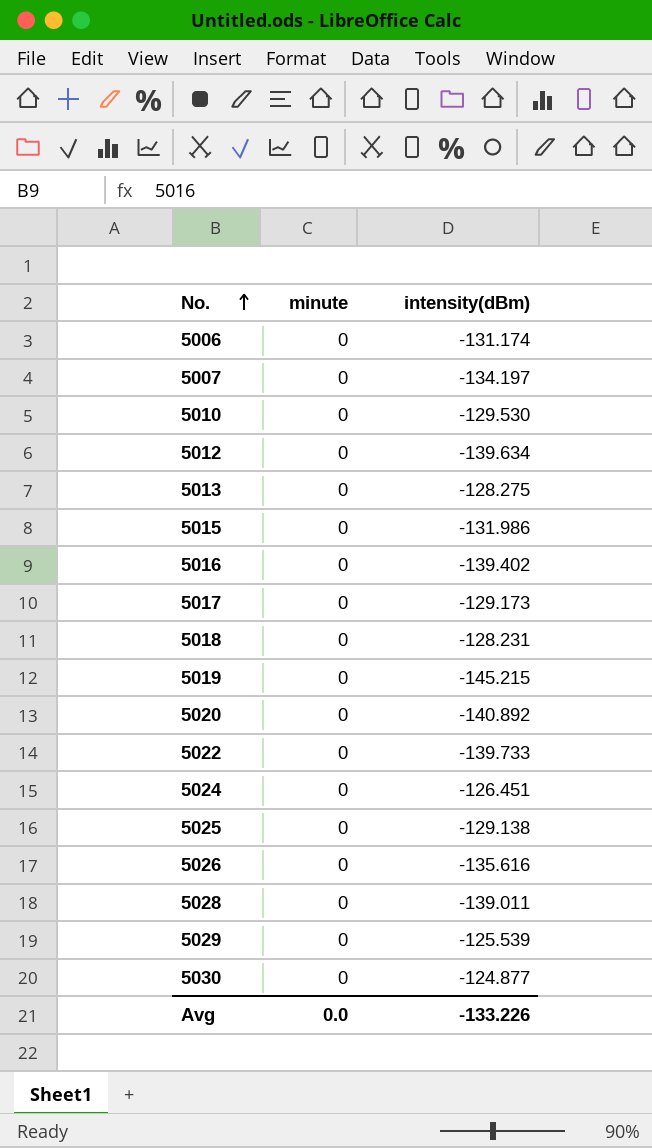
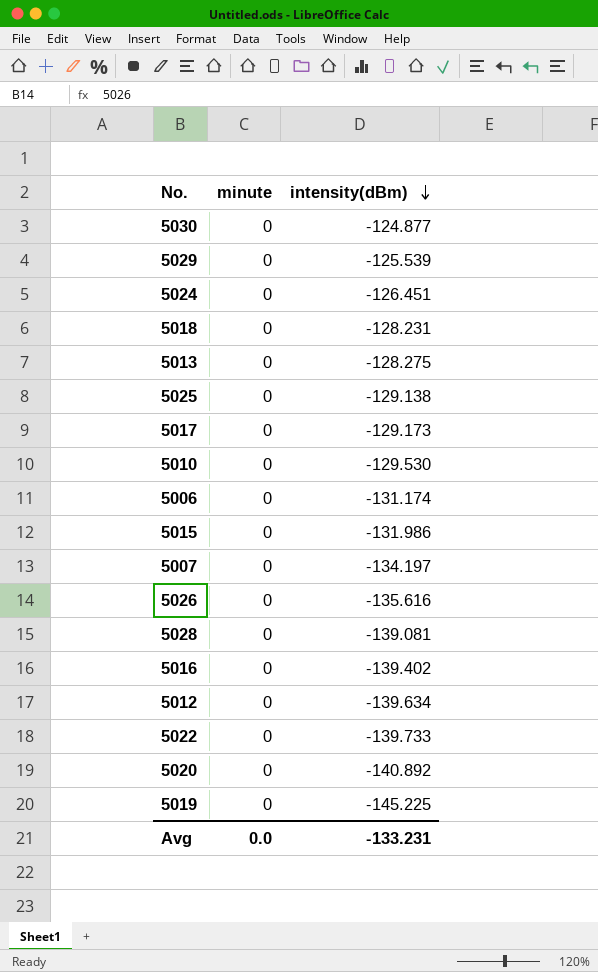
row order: No. ascending -> intensity(dBm) descending
5028 | intensity(dBm): -139.011 -> -139.081
5019 | intensity(dBm): -145.215 -> -145.225
Avg | intensity(dBm): -133.226 -> -133.231

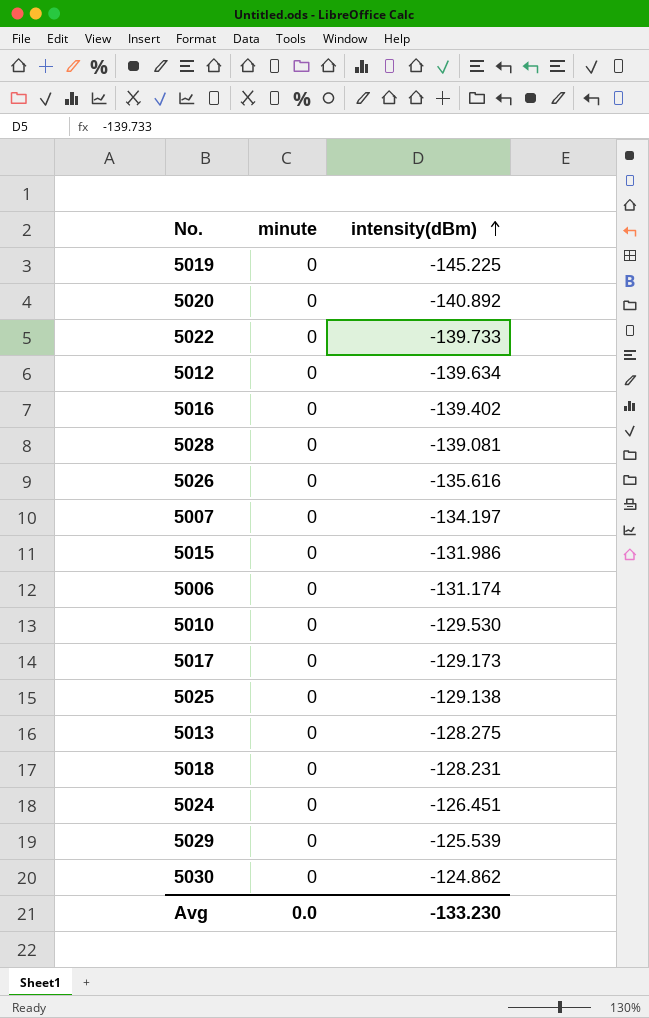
row order: intensity(dBm) descending -> intensity(dBm) ascending
5030 | intensity(dBm): -124.877 -> -124.862
Avg | intensity(dBm): -133.231 -> -133.230

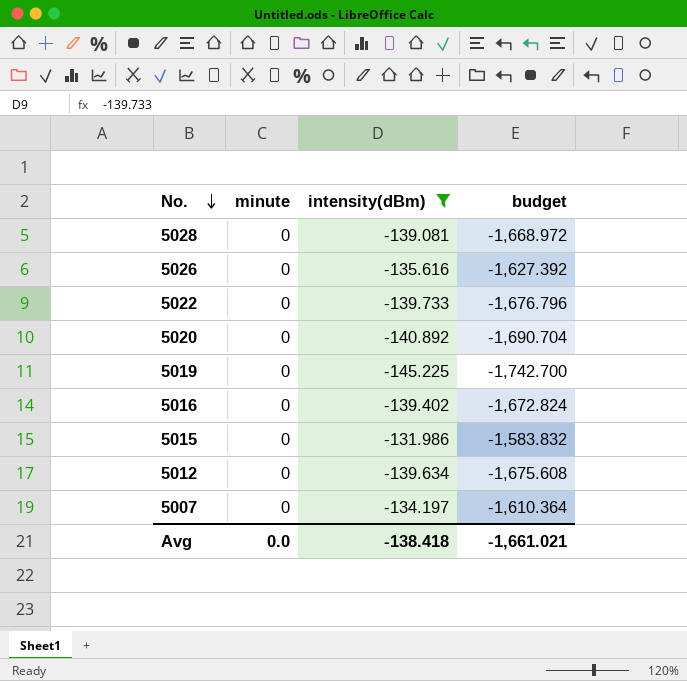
filter: none -> intensity(dBm) <= -131.986
row order: intensity(dBm) ascending -> No. descending
column budget | formula: none -> [intensity(dBm)] * 12
Avg | intensity(dBm): -133.230 -> -138.418

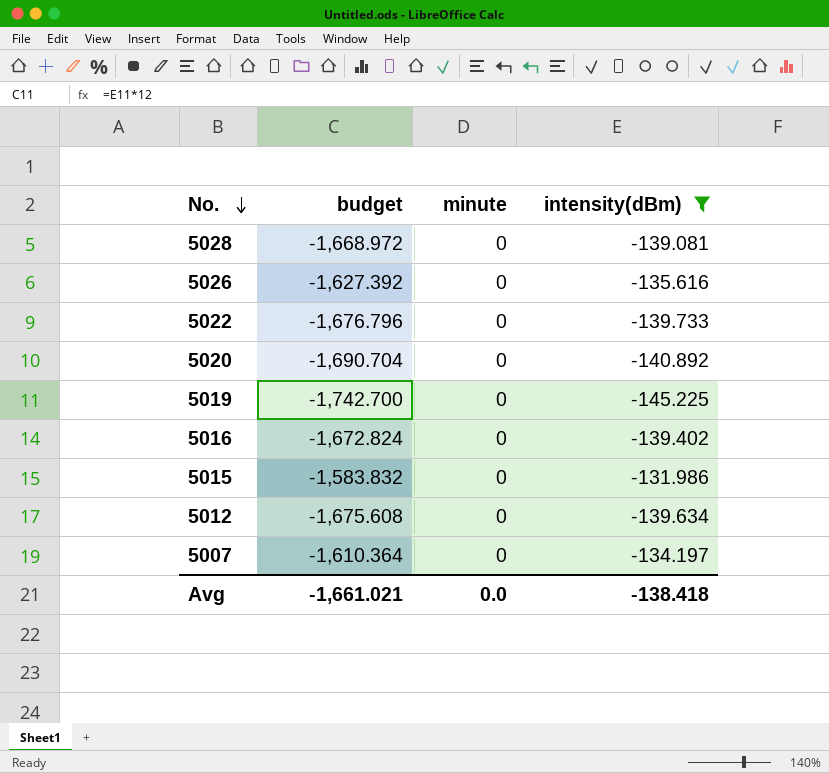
column budget | position: 4 -> 2

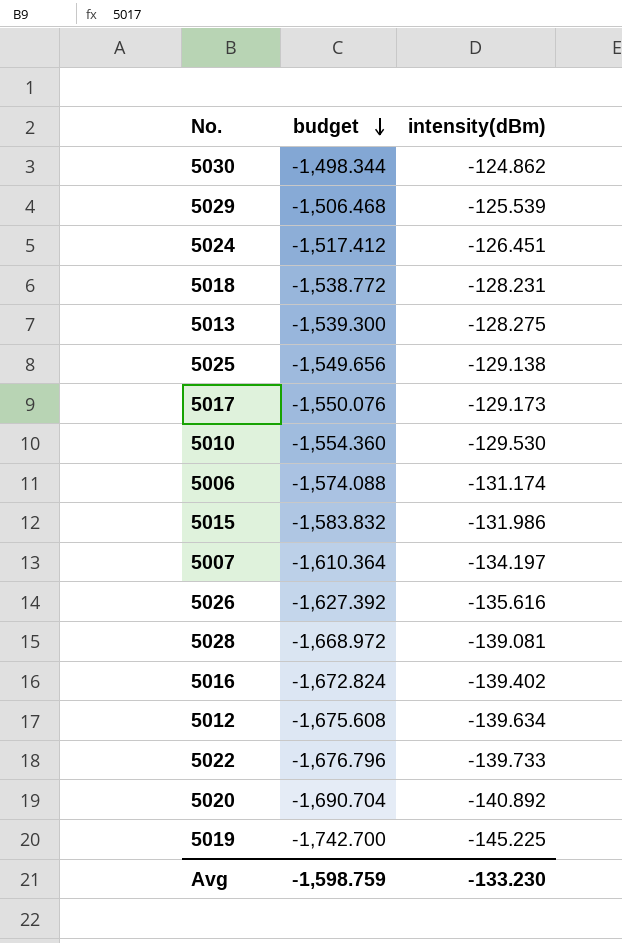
filter: intensity(dBm) <= -131.986 -> none
row order: No. descending -> budget descending
column minute | position: 3 -> none
Avg | budget: -1,661.021 -> -1,598.759
Avg | intensity(dBm): -138.418 -> -133.230

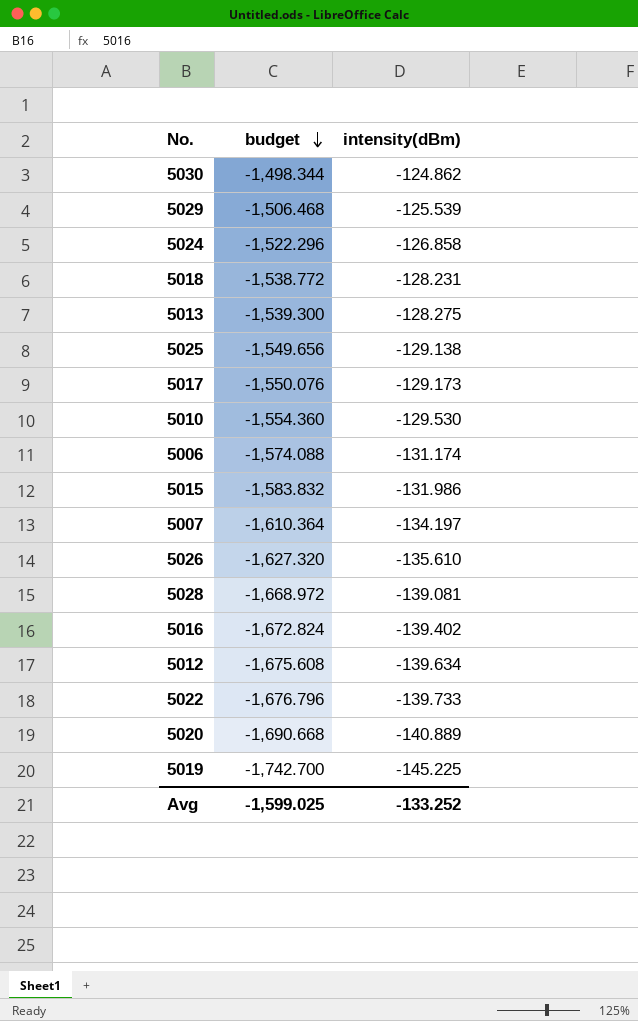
5024 | budget: -1,517.412 -> -1,522.296
5024 | intensity(dBm): -126.451 -> -126.858
5026 | budget: -1,627.392 -> -1,627.320
5026 | intensity(dBm): -135.616 -> -135.610
5020 | budget: -1,690.704 -> -1,690.668
5020 | intensity(dBm): -140.892 -> -140.889
Avg | budget: -1,598.759 -> -1,599.025
Avg | intensity(dBm): -133.230 -> -133.252

